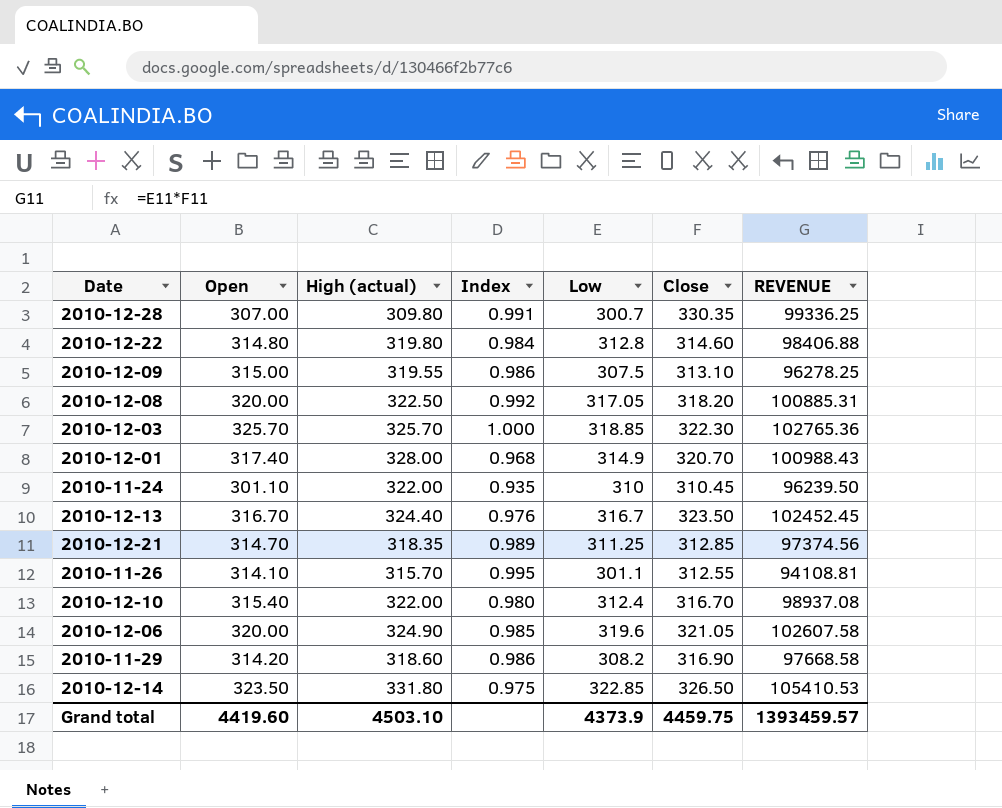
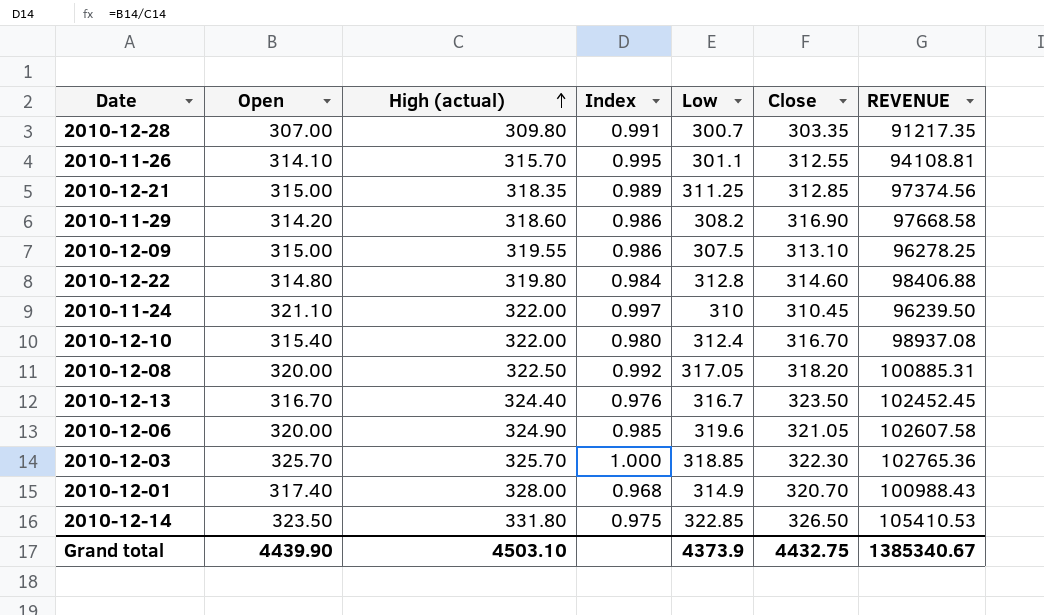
row order: none -> High (actual) ascending
2010-12-28 | Close: 330.35 -> 303.35
2010-12-28 | REVENUE: 99336.25 -> 91217.35
2010-12-21 | Open: 314.70 -> 315.00
2010-11-24 | Open: 301.10 -> 321.10
2010-11-24 | Index: 0.935 -> 0.997
Grand total | Open: 4419.60 -> 4439.90
Grand total | Close: 4459.75 -> 4432.75
Grand total | REVENUE: 1393459.57 -> 1385340.67

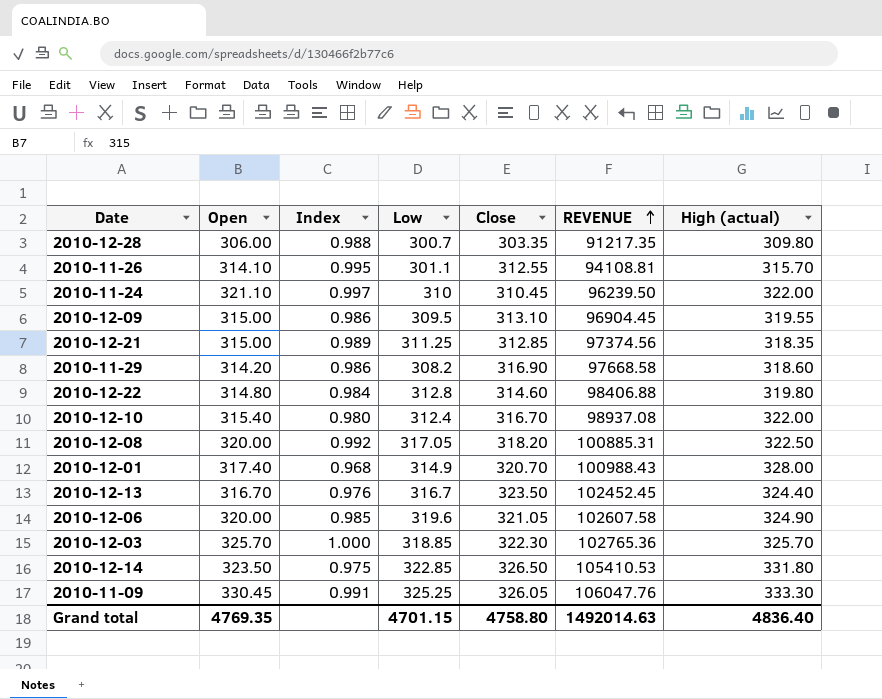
row order: High (actual) ascending -> REVENUE ascending
column High (actual) | position: 3 -> 7
2010-12-28 | Open: 307.00 -> 306.00
2010-12-28 | Index: 0.991 -> 0.988
2010-12-09 | Low: 307.5 -> 309.5
2010-12-09 | REVENUE: 96278.25 -> 96904.45
row 2010-11-09: none -> 330.45 | 0.991 | 325.25 | 326.05 | 106047.76 | 333.30
Grand total | Open: 4439.90 -> 4769.35
Grand total | Low: 4373.9 -> 4701.15
Grand total | Close: 4432.75 -> 4758.80
Grand total | REVENUE: 1385340.67 -> 1492014.63
Grand total | High (actual): 4503.10 -> 4836.40

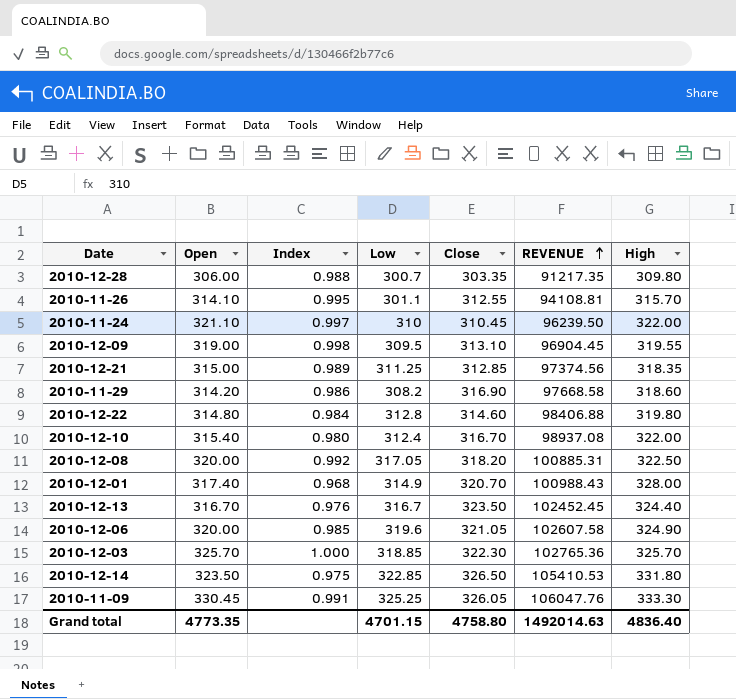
column name: High (actual) -> High
2010-12-09 | Open: 315.00 -> 319.00
2010-12-09 | Index: 0.986 -> 0.998
Grand total | Open: 4769.35 -> 4773.35

